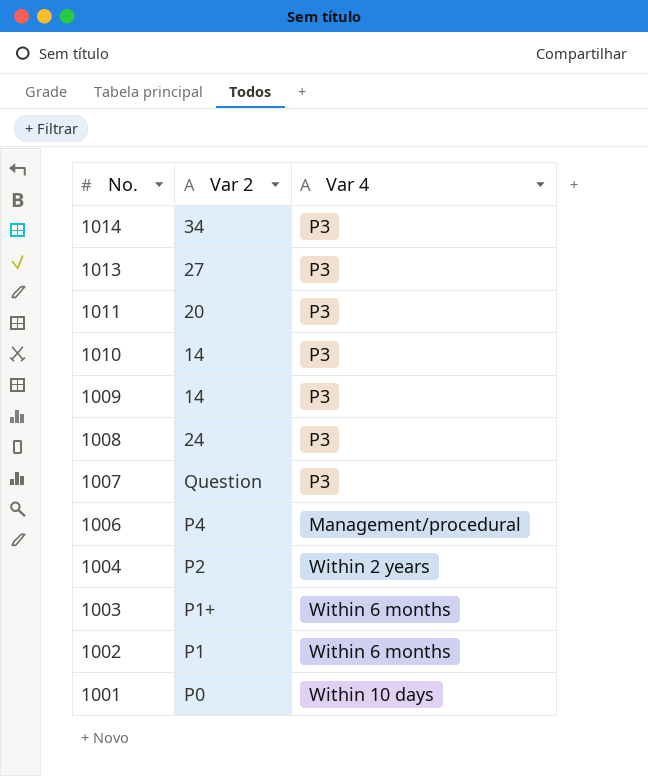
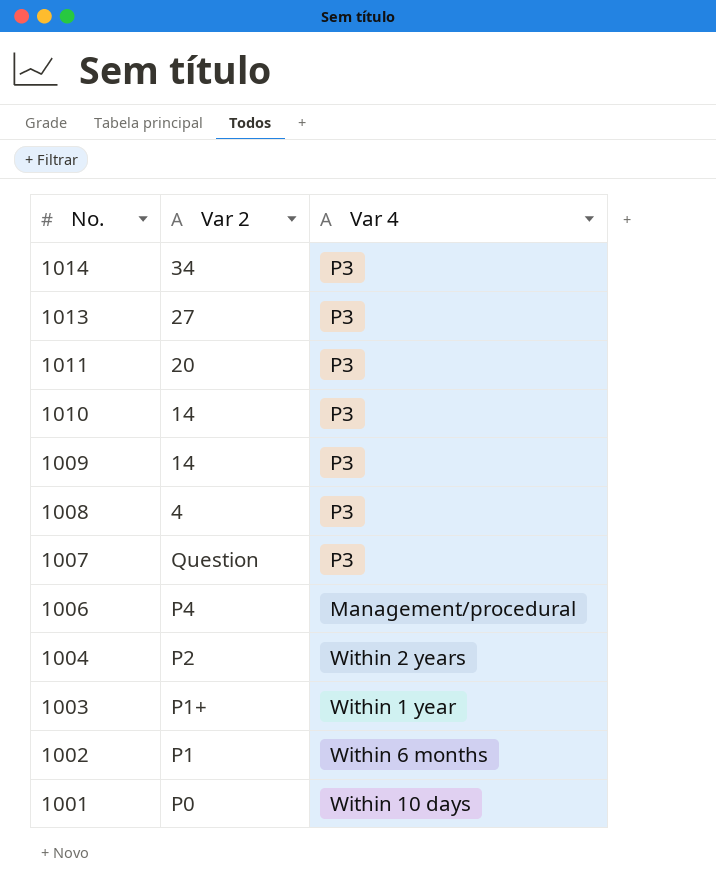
1008 | Var 2: 24 -> 4
1003 | Var 4: Within 6 months -> Within 1 year

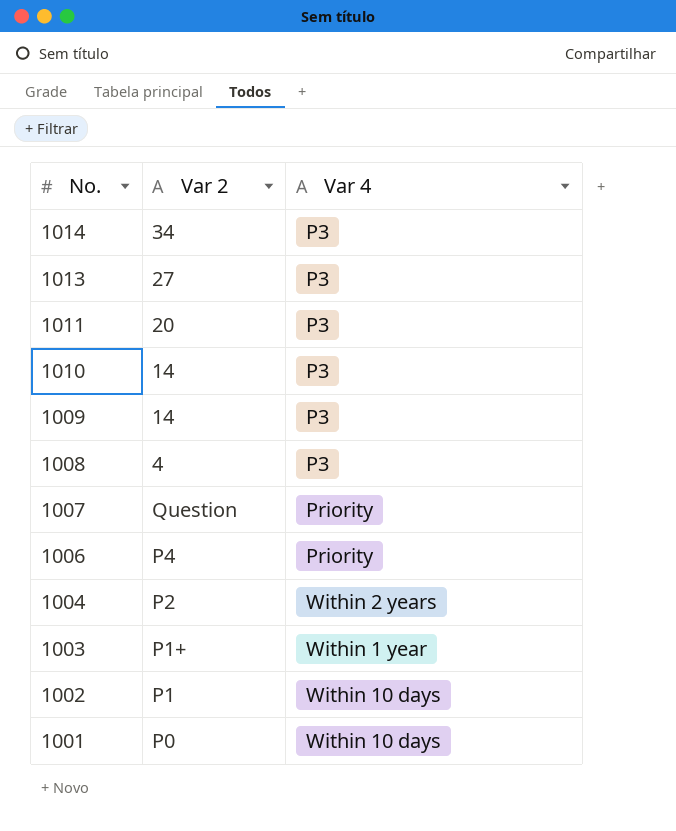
1007 | Var 4: P3 -> Priority
1006 | Var 4: Management/procedural -> Priority
1002 | Var 4: Within 6 months -> Within 10 days

